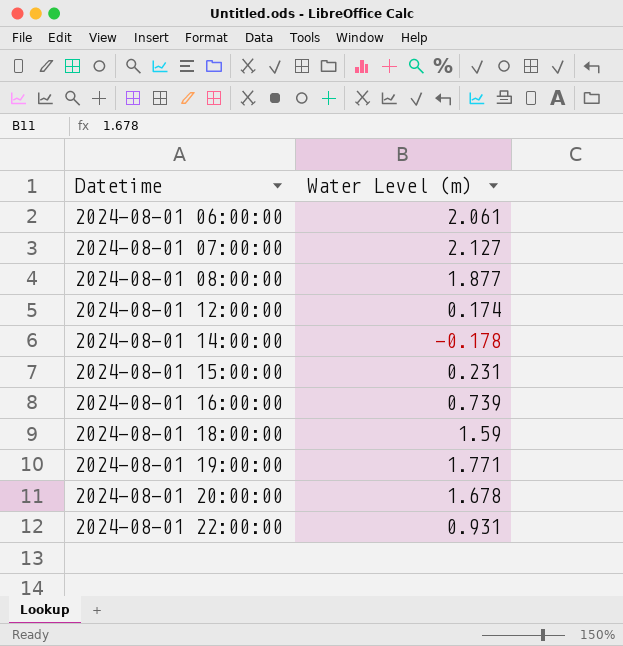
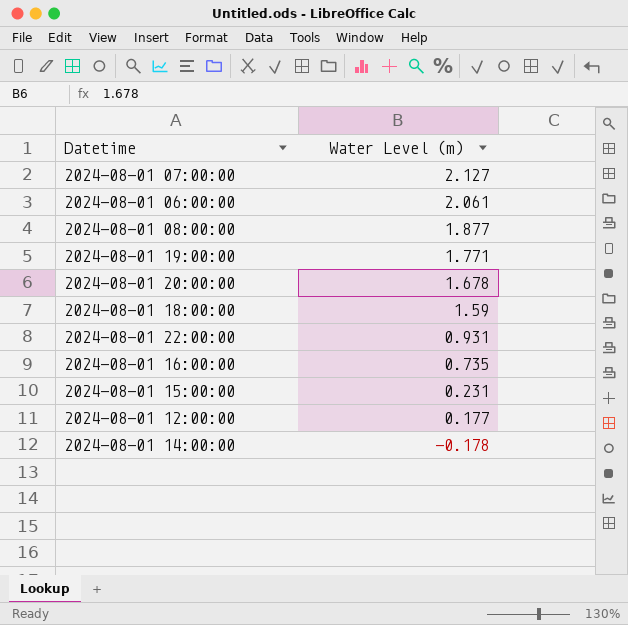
row order: Datetime ascending -> Water Level (m) descending
2024-08-01 16:00:00 | Water Level (m): 0.739 -> 0.735
2024-08-01 12:00:00 | Water Level (m): 0.174 -> 0.177

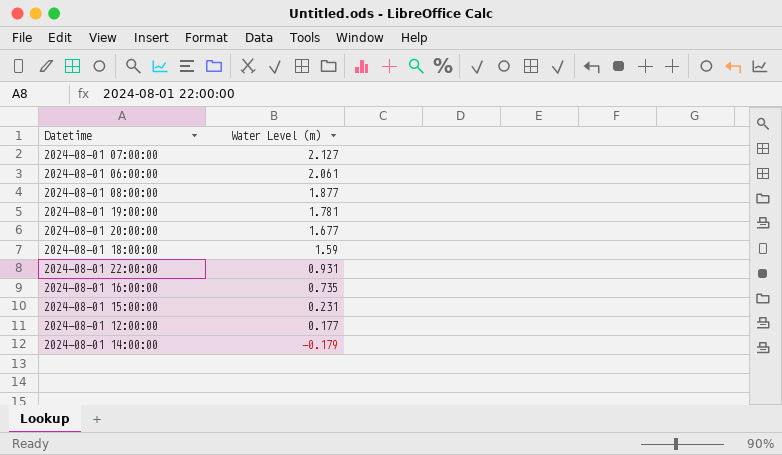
2024-08-01 19:00:00 | Water Level (m): 1.771 -> 1.781
2024-08-01 20:00:00 | Water Level (m): 1.678 -> 1.677
2024-08-01 14:00:00 | Water Level (m): -0.178 -> -0.179

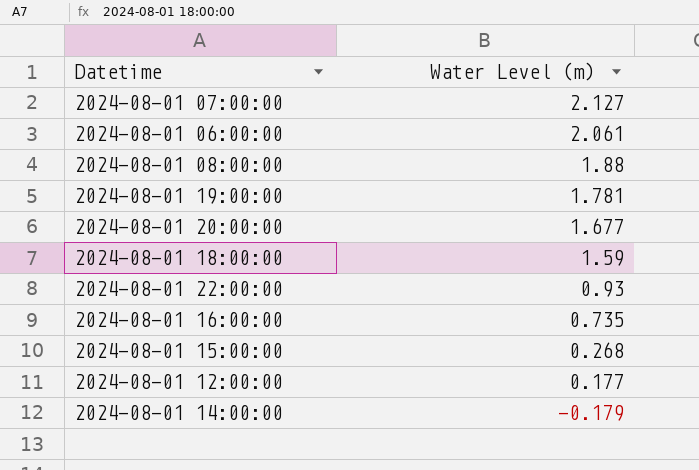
2024-08-01 08:00:00 | Water Level (m): 1.877 -> 1.88
2024-08-01 22:00:00 | Water Level (m): 0.931 -> 0.93
2024-08-01 15:00:00 | Water Level (m): 0.231 -> 0.268

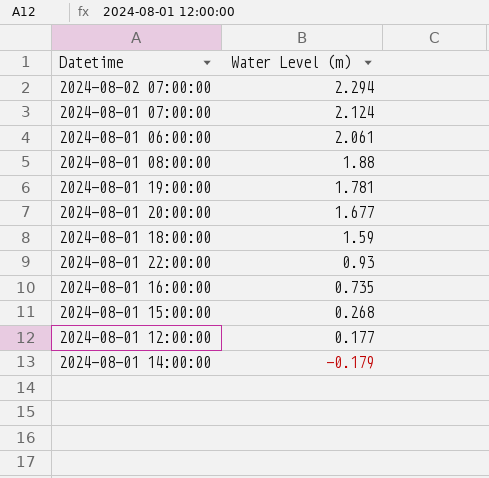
row 2024-08-02 07:00:00: none -> 2.294
2024-08-01 07:00:00 | Water Level (m): 2.127 -> 2.124

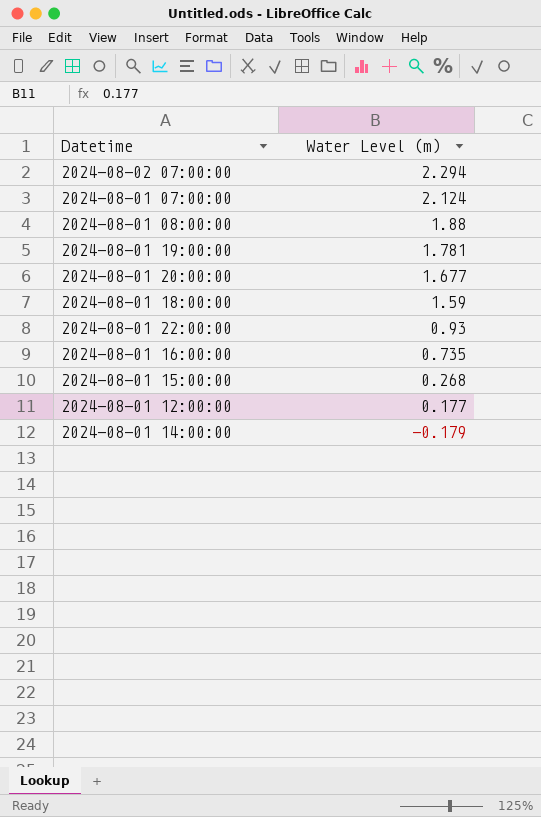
row 2024-08-01 06:00:00: 2.061 -> none

